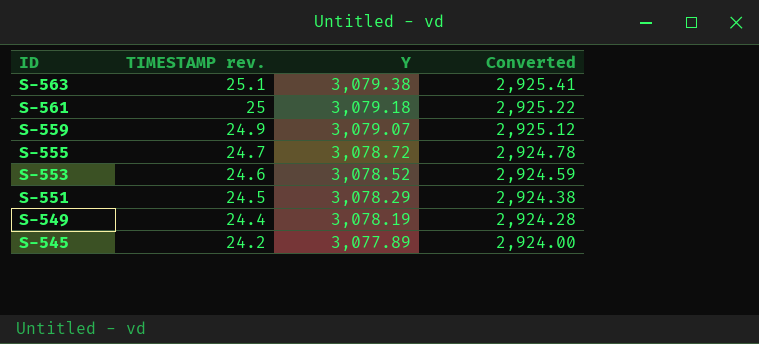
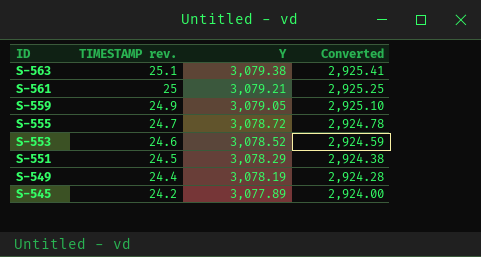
S-561 | Y: 3,079.18 -> 3,079.21
S-561 | Converted: 2,925.22 -> 2,925.25
S-559 | Y: 3,079.07 -> 3,079.05
S-559 | Converted: 2,925.12 -> 2,925.10

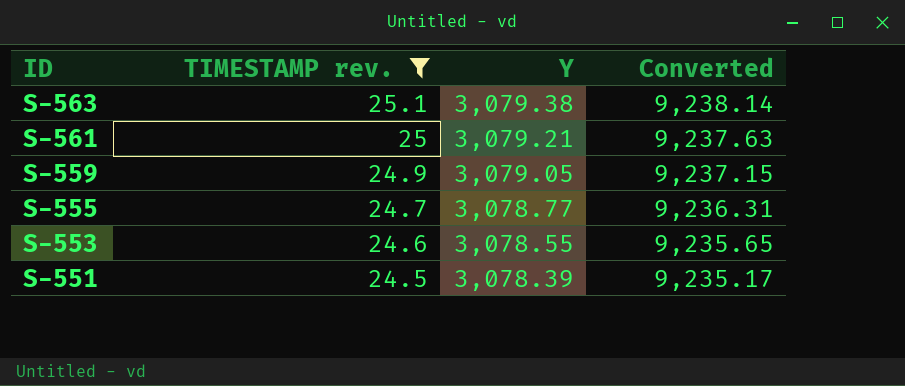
filter: none -> TIMESTAMP rev. >= 24.5
column Converted | formula: [Y] * 0.95 -> [Y] * 3
S-555 | Y: 3,078.72 -> 3,078.77
S-553 | Y: 3,078.52 -> 3,078.55
S-551 | Y: 3,078.29 -> 3,078.39

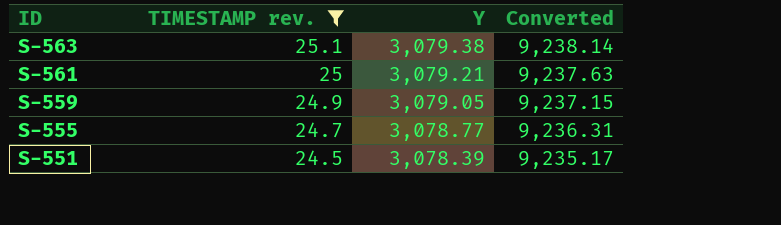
row S-553: 24.6 | 3,078.55 | 9,235.65 -> none

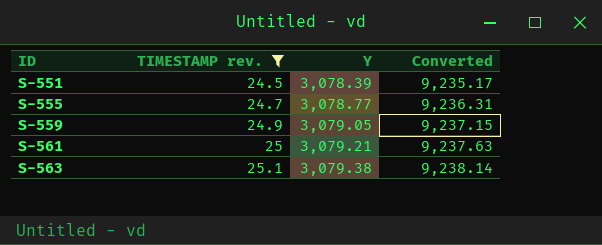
row order: ID descending -> ID ascending

